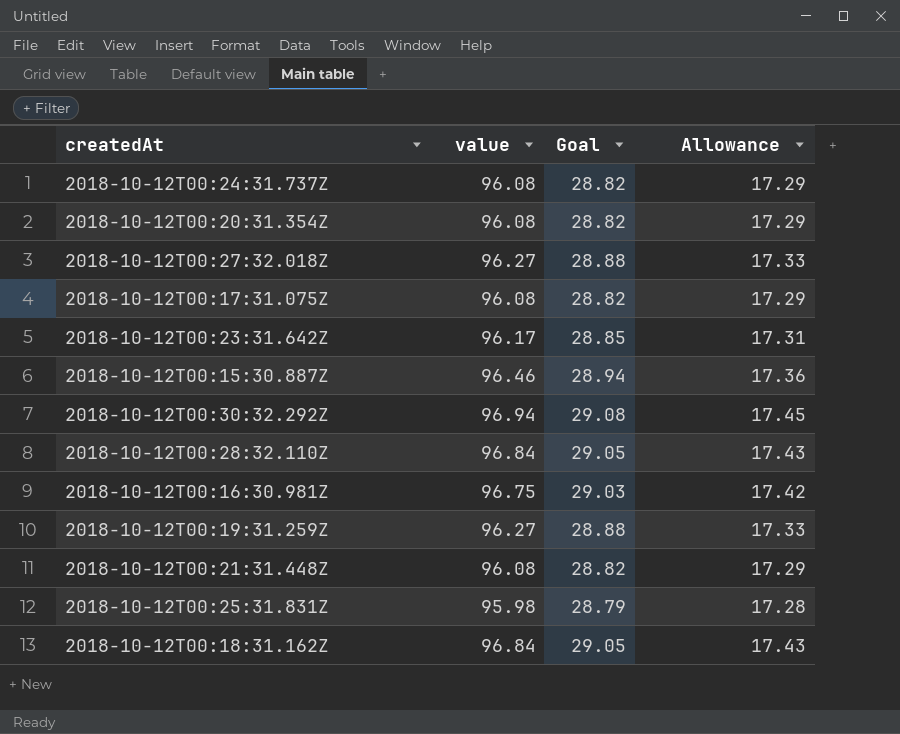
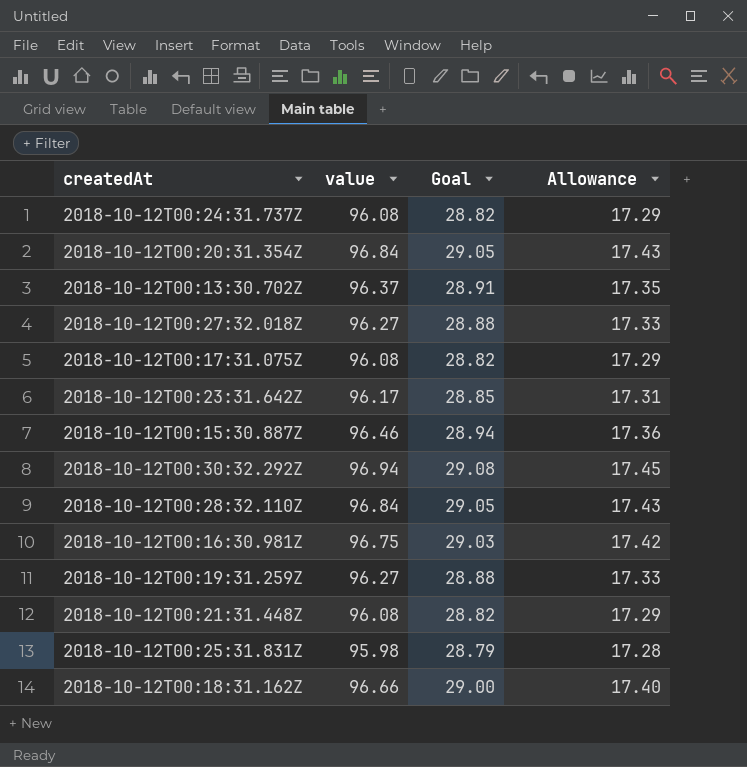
2018-10-12T00:20:31.354Z | value: 96.08 -> 96.84
2018-10-12T00:20:31.354Z | Goal: 28.82 -> 29.05
2018-10-12T00:20:31.354Z | Allowance: 17.29 -> 17.43
row 2018-10-12T00:13:30.702Z: none -> 96.37 | 28.91 | 17.35
2018-10-12T00:18:31.162Z | value: 96.84 -> 96.66
2018-10-12T00:18:31.162Z | Goal: 29.05 -> 29.00
2018-10-12T00:18:31.162Z | Allowance: 17.43 -> 17.40

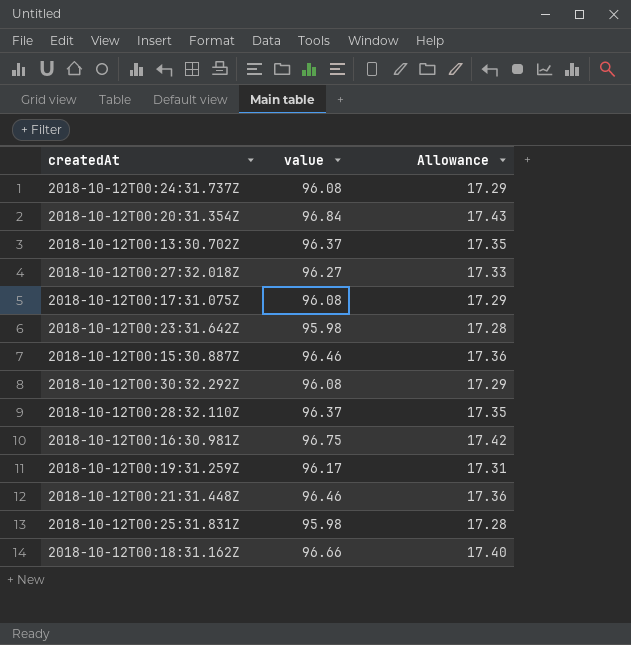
column Goal | formula: [value] * 0.3 -> none
2018-10-12T00:23:31.642Z | value: 96.17 -> 95.98
2018-10-12T00:23:31.642Z | Allowance: 17.31 -> 17.28
2018-10-12T00:30:32.292Z | value: 96.94 -> 96.08
2018-10-12T00:30:32.292Z | Allowance: 17.45 -> 17.29
2018-10-12T00:28:32.110Z | value: 96.84 -> 96.37
2018-10-12T00:28:32.110Z | Allowance: 17.43 -> 17.35
2018-10-12T00:19:31.259Z | value: 96.27 -> 96.17
2018-10-12T00:19:31.259Z | Allowance: 17.33 -> 17.31
2018-10-12T00:21:31.448Z | value: 96.08 -> 96.46
2018-10-12T00:21:31.448Z | Allowance: 17.29 -> 17.36

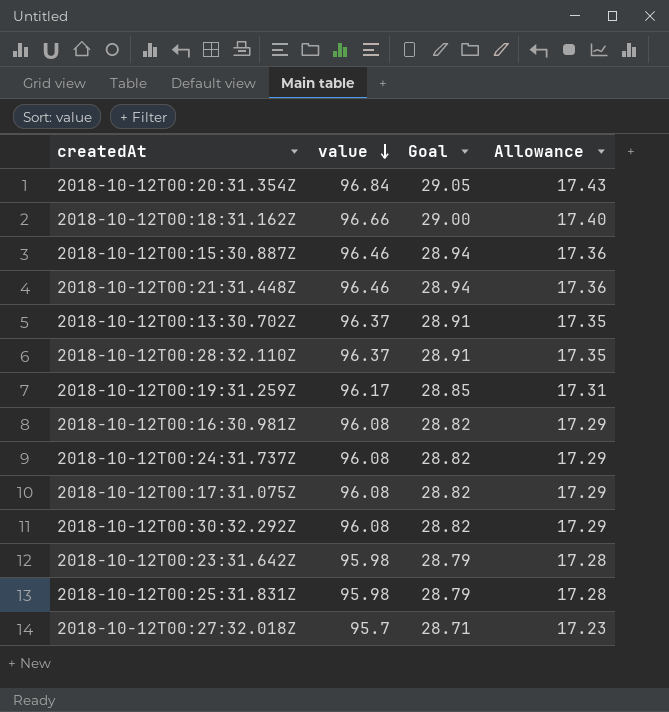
row order: none -> value descending
column Goal | formula: none -> [value] * 0.3
2018-10-12T00:16:30.981Z | value: 96.75 -> 96.08
2018-10-12T00:16:30.981Z | Allowance: 17.42 -> 17.29
2018-10-12T00:27:32.018Z | value: 96.27 -> 95.7
2018-10-12T00:27:32.018Z | Allowance: 17.33 -> 17.23

